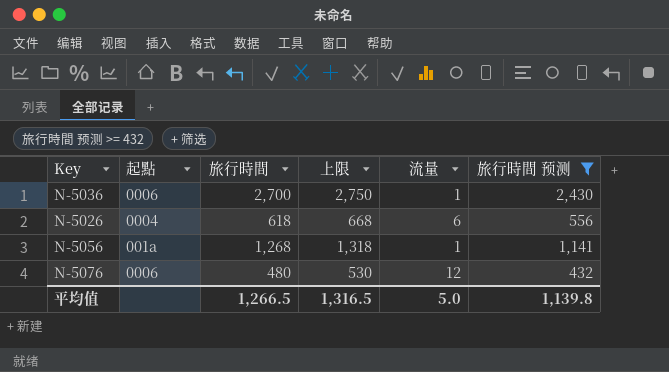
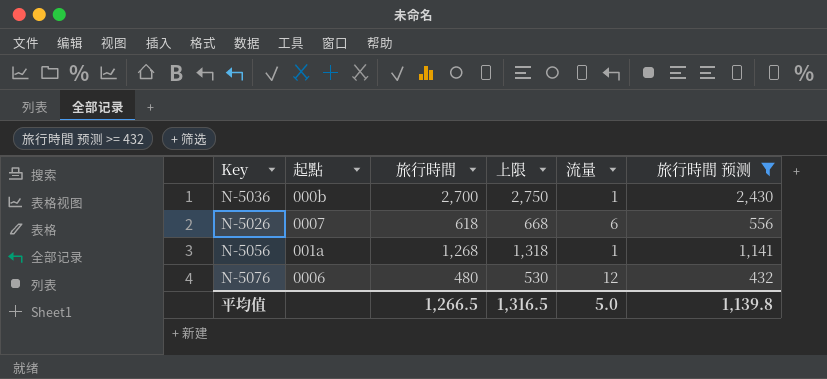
N-5036 | 起點: 0006 -> 000b
N-5026 | 起點: 0004 -> 0007

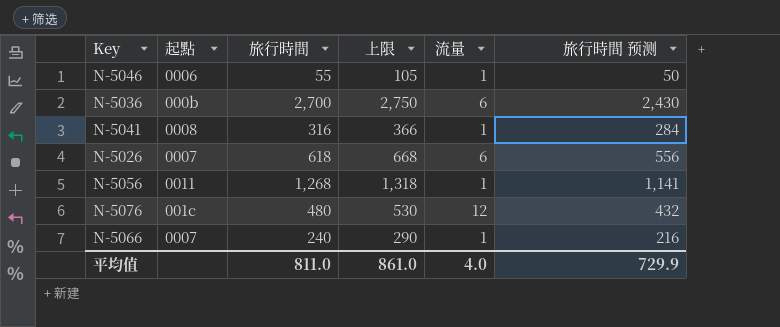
filter: 旅行時間 预测 >= 432 -> none
N-5036 | 流量: 1 -> 6
N-5056 | 起點: 001a -> 0011
N-5076 | 起點: 0006 -> 001c
平均值 | 旅行時間: 1,266.5 -> 811.0
平均值 | 上限: 1,316.5 -> 861.0
平均值 | 流量: 5.0 -> 4.0
平均值 | 旅行時間 预测: 1,139.8 -> 729.9

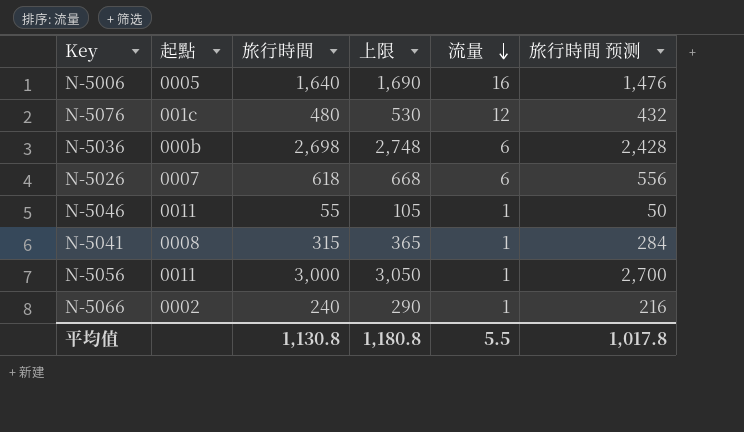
row order: none -> 流量 descending
row N-5006: none -> 0005 | 1,640 | 1,690 | 16 | 1,476
N-5036 | 旅行時間: 2,700 -> 2,698
N-5036 | 上限: 2,750 -> 2,748
N-5036 | 旅行時間 预测: 2,430 -> 2,428
N-5046 | 起點: 0006 -> 0011
N-5041 | 旅行時間: 316 -> 315
N-5041 | 上限: 366 -> 365
N-5056 | 旅行時間: 1,268 -> 3,000
N-5056 | 上限: 1,318 -> 3,050
N-5056 | 旅行時間 预测: 1,141 -> 2,700
N-5066 | 起點: 0007 -> 0002
平均值 | 旅行時間: 811.0 -> 1,130.8
平均值 | 上限: 861.0 -> 1,180.8
平均值 | 流量: 4.0 -> 5.5
平均值 | 旅行時間 预测: 729.9 -> 1,017.8

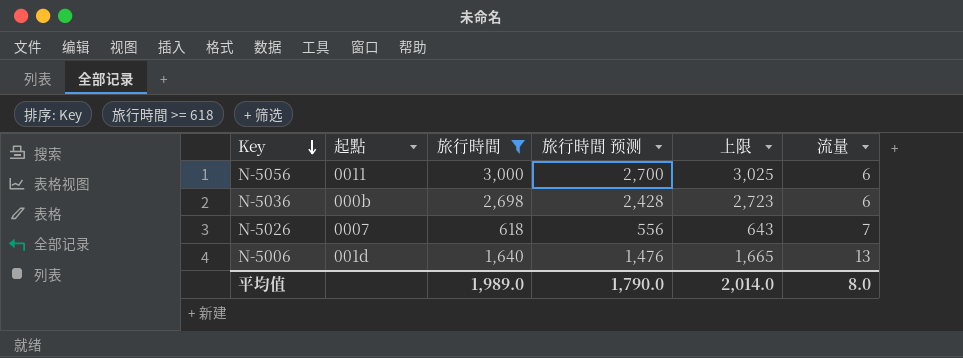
filter: none -> 旅行時間 >= 618
row order: 流量 descending -> Key descending
column 旅行時間 预测 | position: 6 -> 4
column 上限 | formula: [旅行時間] + 50 -> [旅行時間] + 25
N-5056 | 流量: 1 -> 6
N-5026 | 流量: 6 -> 7
N-5006 | 起點: 0005 -> 001d
N-5006 | 流量: 16 -> 13
平均值 | 旅行時間: 1,130.8 -> 1,989.0
平均值 | 旅行時間 预测: 1,017.8 -> 1,790.0
平均值 | 上限: 1,180.8 -> 2,014.0
平均值 | 流量: 5.5 -> 8.0

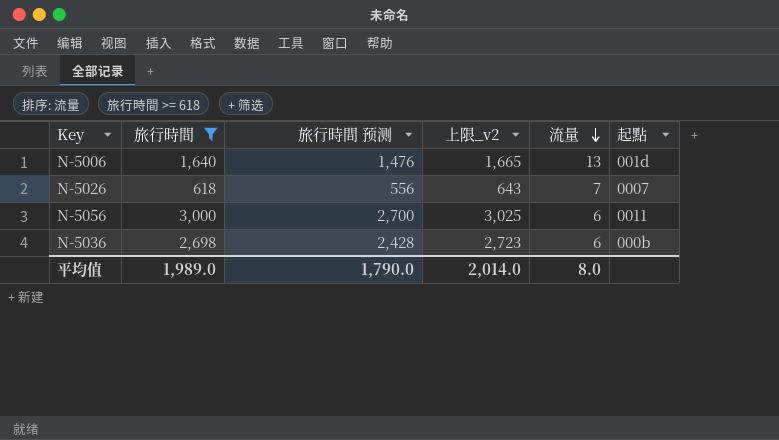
row order: Key descending -> 流量 descending
column name: 上限 -> 上限_v2
column 起點 | position: 2 -> 6

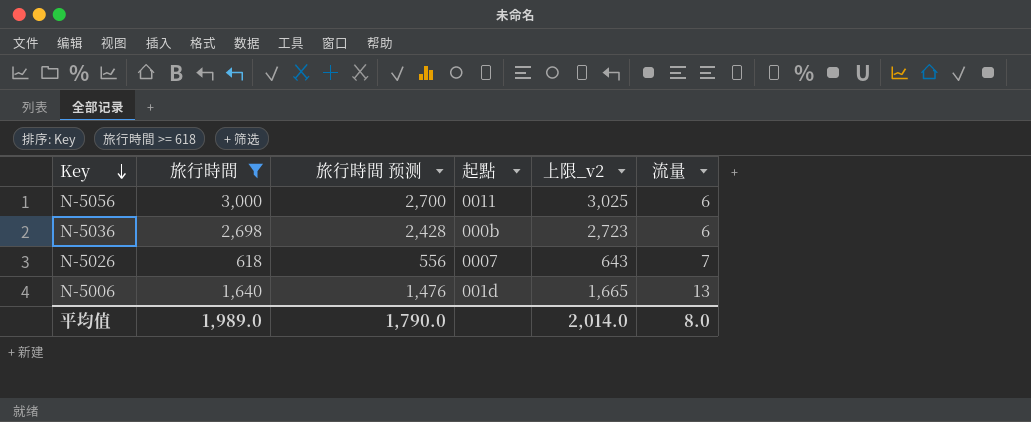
row order: 流量 descending -> Key descending
column 起點 | position: 6 -> 4

